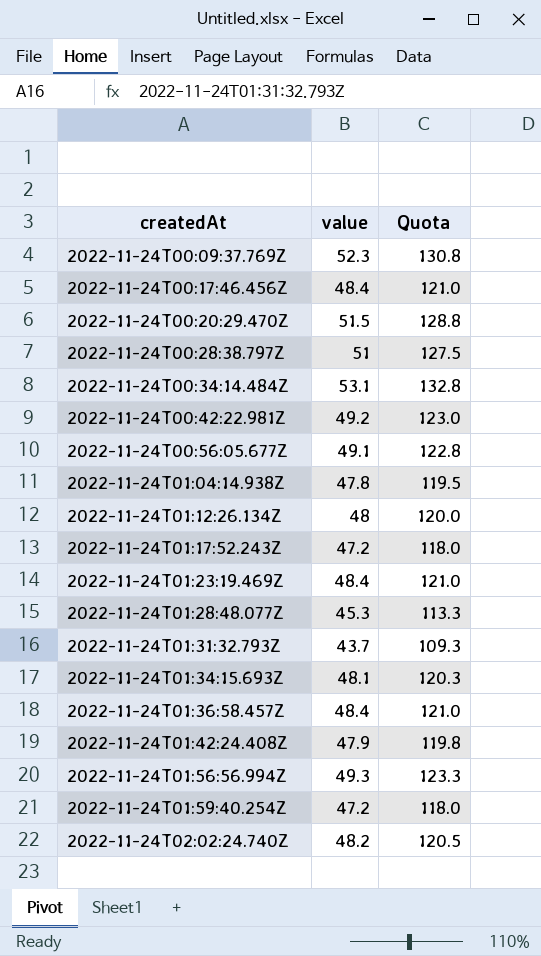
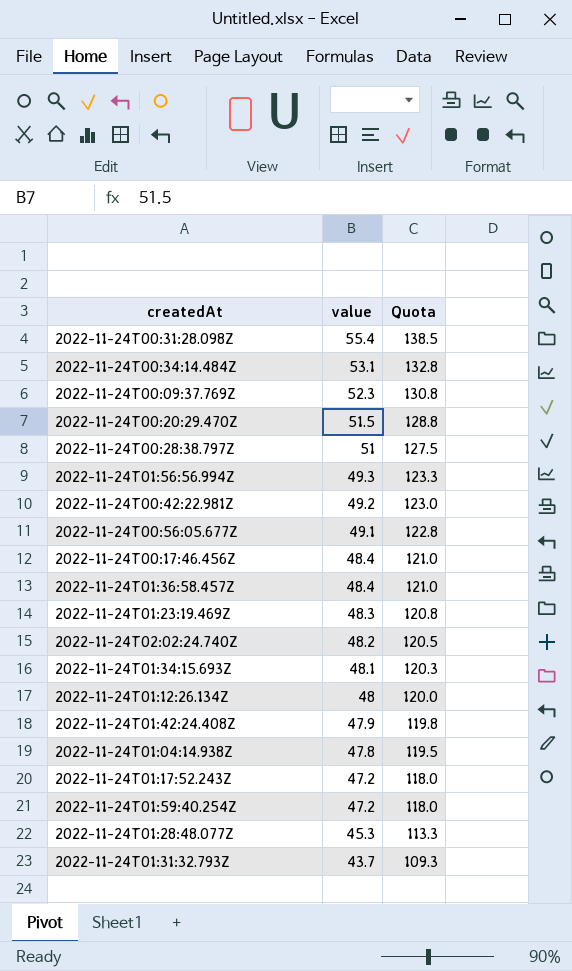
row order: createdAt ascending -> value descending
row 2022-11-24T00:31:28.098Z: none -> 55.4 | 138.5
2022-11-24T01:23:19.469Z | value: 48.4 -> 48.3
2022-11-24T01:23:19.469Z | Quota: 121.0 -> 120.8

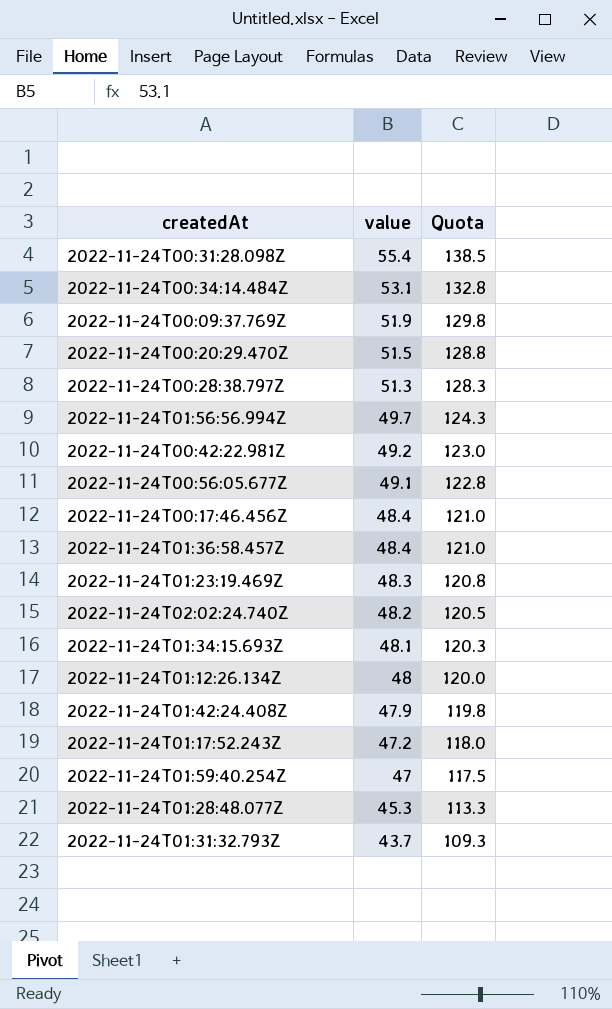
row 2022-11-24T01:04:14.938Z: 47.8 | 119.5 -> none
2022-11-24T00:09:37.769Z | value: 52.3 -> 51.9
2022-11-24T00:09:37.769Z | Quota: 130.8 -> 129.8
2022-11-24T00:28:38.797Z | value: 51 -> 51.3
2022-11-24T00:28:38.797Z | Quota: 127.5 -> 128.3
2022-11-24T01:56:56.994Z | value: 49.3 -> 49.7
2022-11-24T01:56:56.994Z | Quota: 123.3 -> 124.3
2022-11-24T01:59:40.254Z | value: 47.2 -> 47
2022-11-24T01:59:40.254Z | Quota: 118.0 -> 117.5

